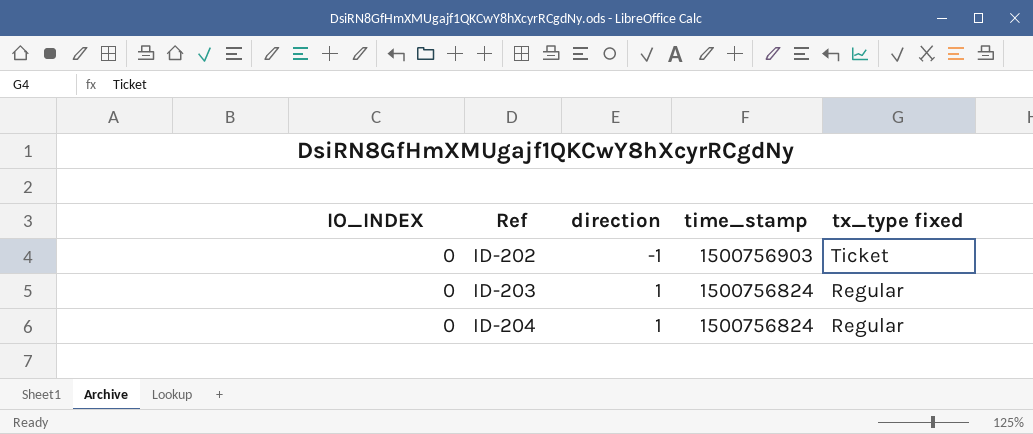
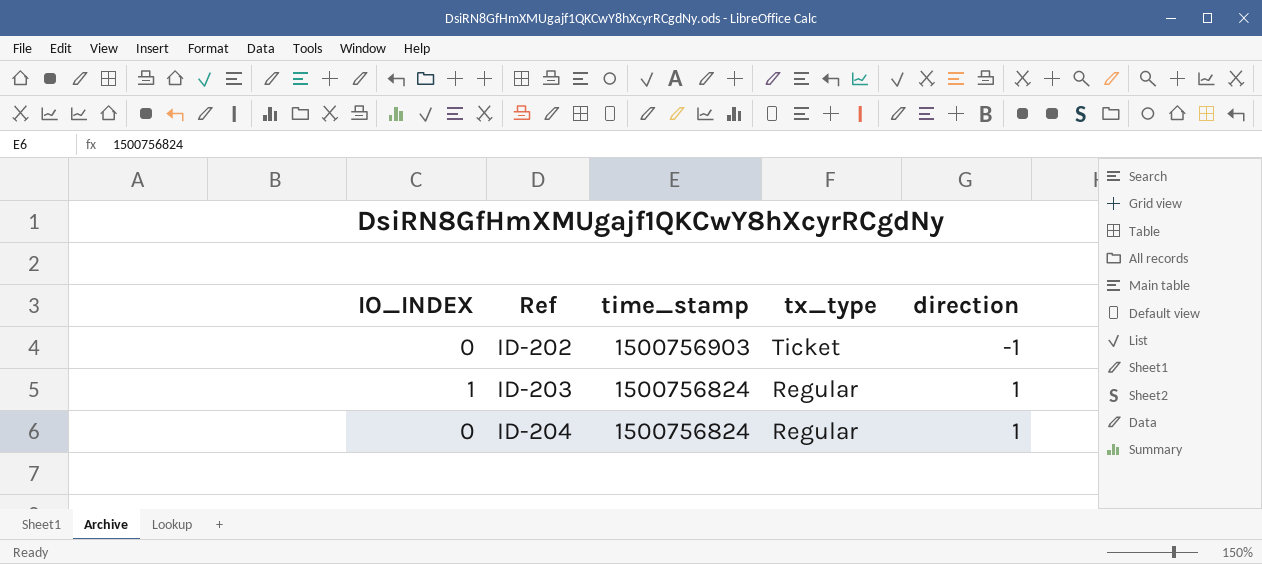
column name: tx_type fixed -> tx_type
column direction | position: 3 -> 5
ID-203 | IO_INDEX: 0 -> 1

